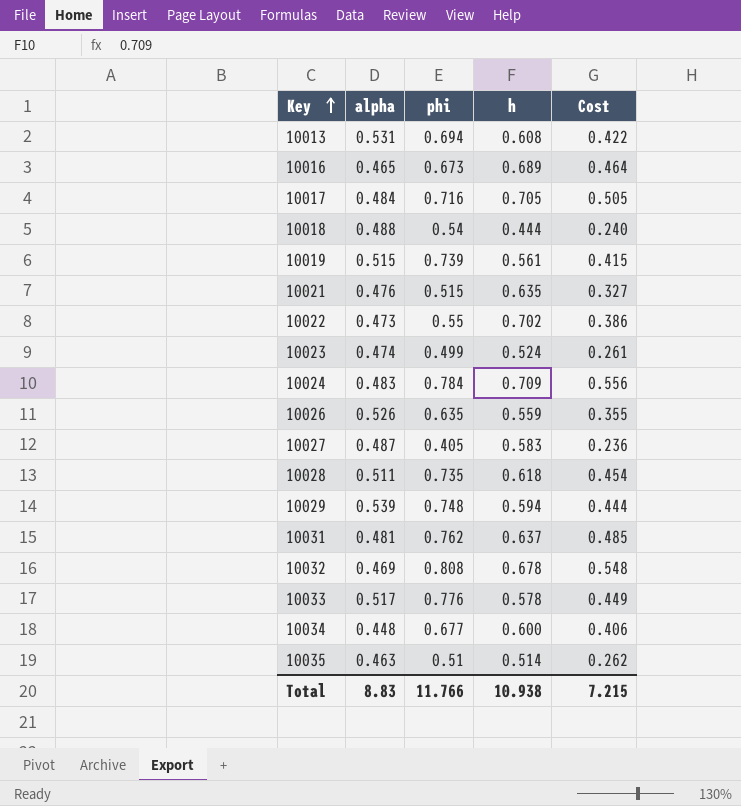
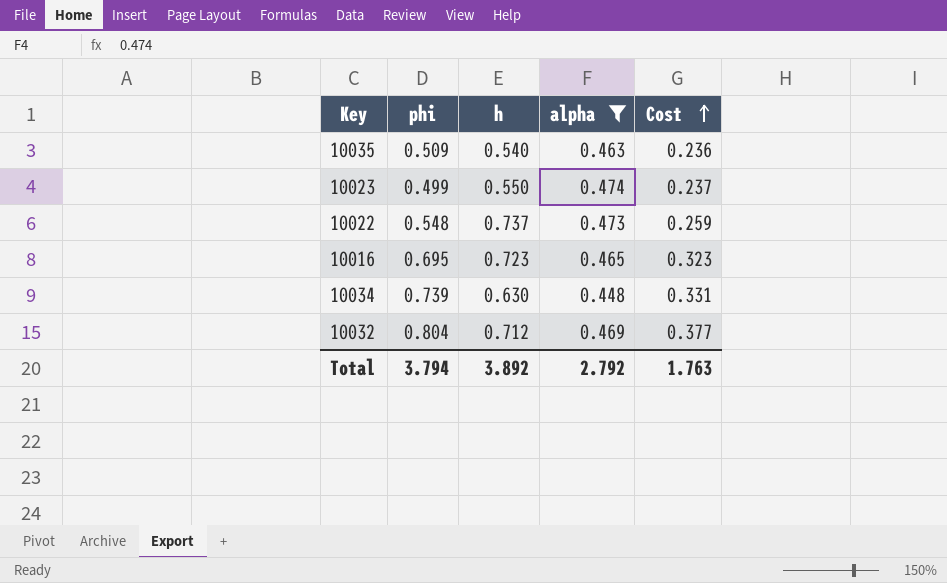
filter: none -> alpha <= 0.474
row order: Key ascending -> Cost ascending
column alpha | position: 2 -> 4
column Cost | formula: [phi] * [h] -> [phi] * [alpha]
10035 | phi: 0.51 -> 0.509
10035 | h: 0.514 -> 0.540
10023 | h: 0.524 -> 0.550
10022 | phi: 0.55 -> 0.548
10022 | h: 0.702 -> 0.737
10016 | phi: 0.673 -> 0.695
10016 | h: 0.689 -> 0.723
10034 | phi: 0.677 -> 0.739
10034 | h: 0.600 -> 0.630
10032 | phi: 0.808 -> 0.804
10032 | h: 0.678 -> 0.712
Total | phi: 11.766 -> 3.794
Total | h: 10.938 -> 3.892
Total | alpha: 8.83 -> 2.792
Total | Cost: 7.215 -> 1.763

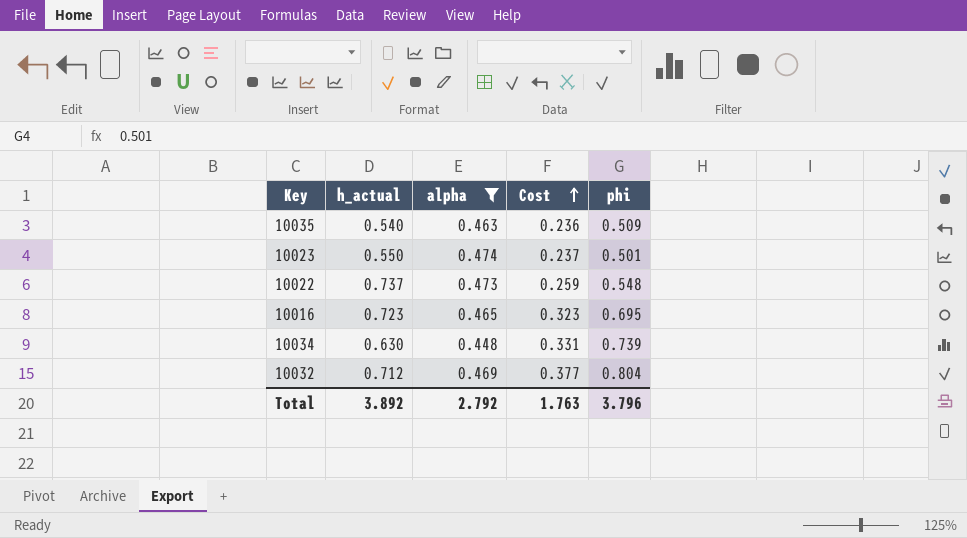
column name: h -> h_actual
column phi | position: 2 -> 5
10023 | phi: 0.499 -> 0.501
Total | phi: 3.794 -> 3.796

